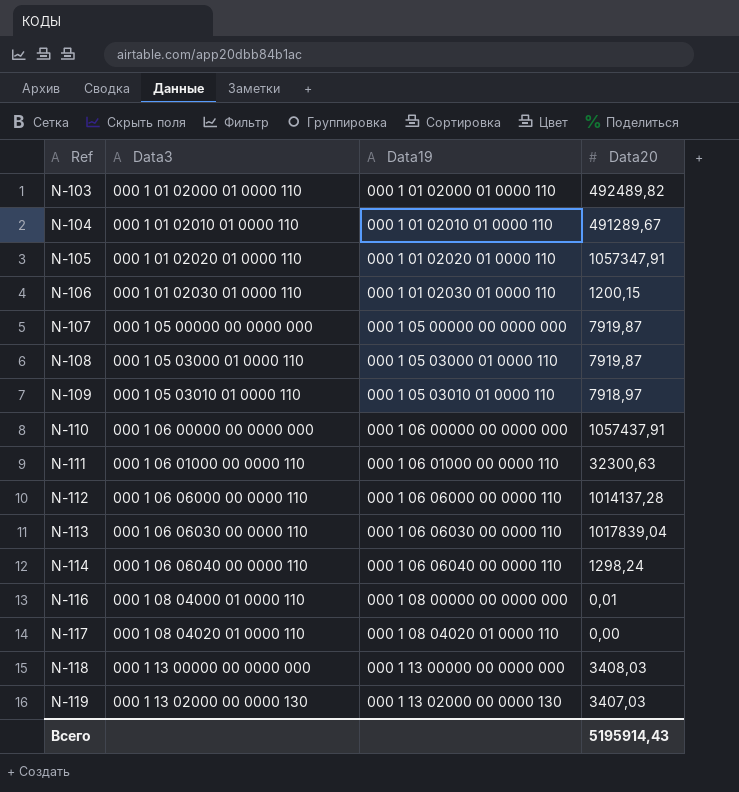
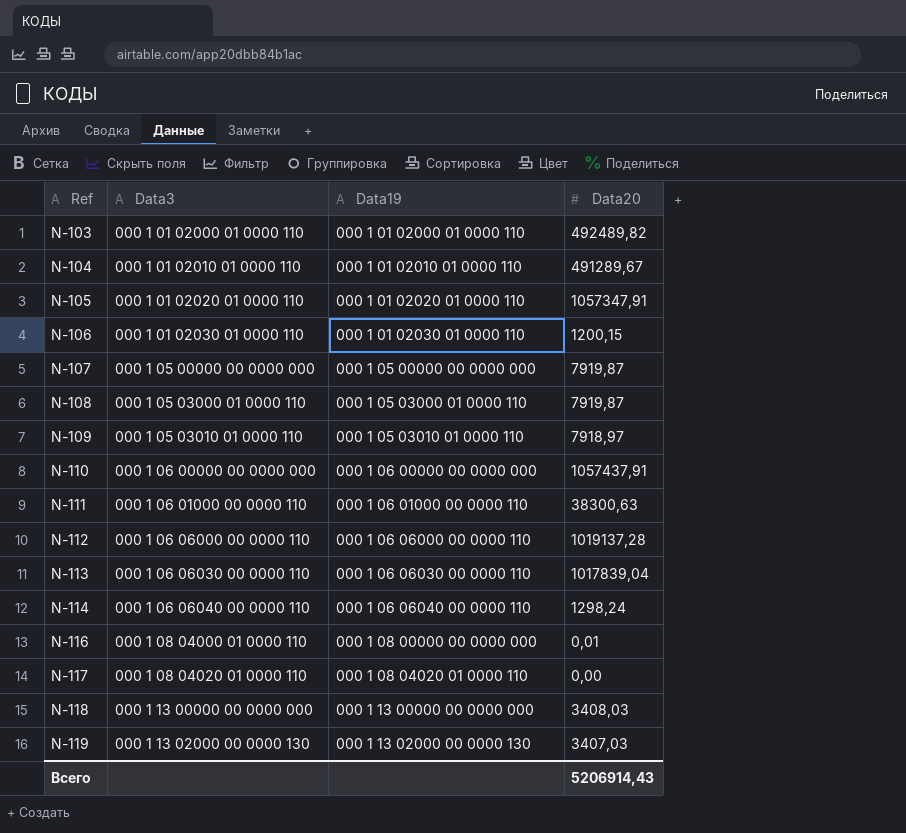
N-111 | Data20: 32300,63 -> 38300,63
N-112 | Data20: 1014137,28 -> 1019137,28
Всего | Data20: 5195914,43 -> 5206914,43

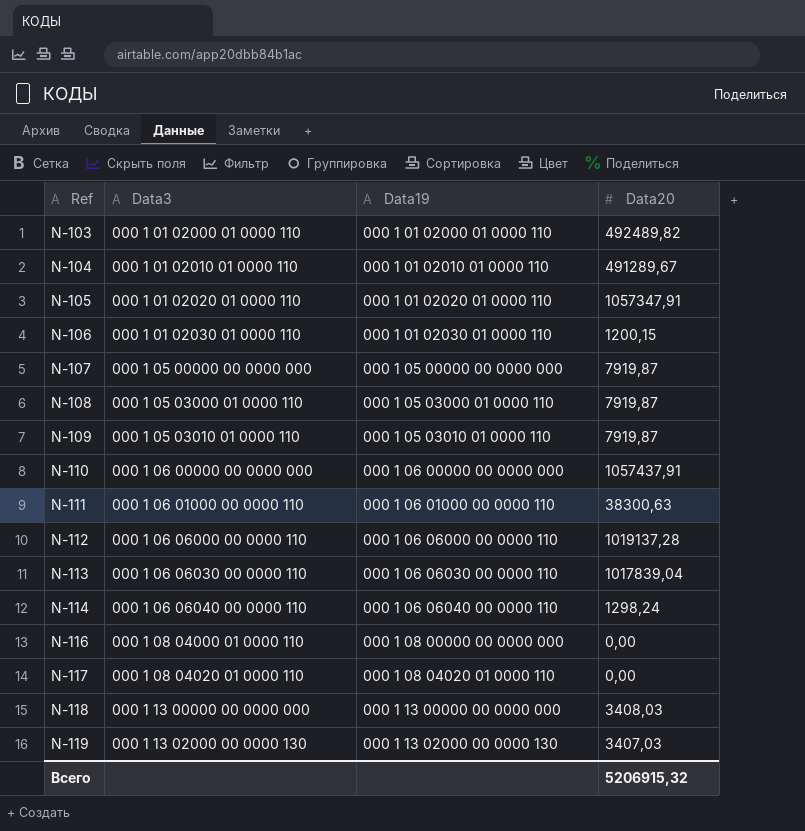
N-109 | Data20: 7918,97 -> 7919,87
N-116 | Data20: 0,01 -> 0,00
Всего | Data20: 5206914,43 -> 5206915,32

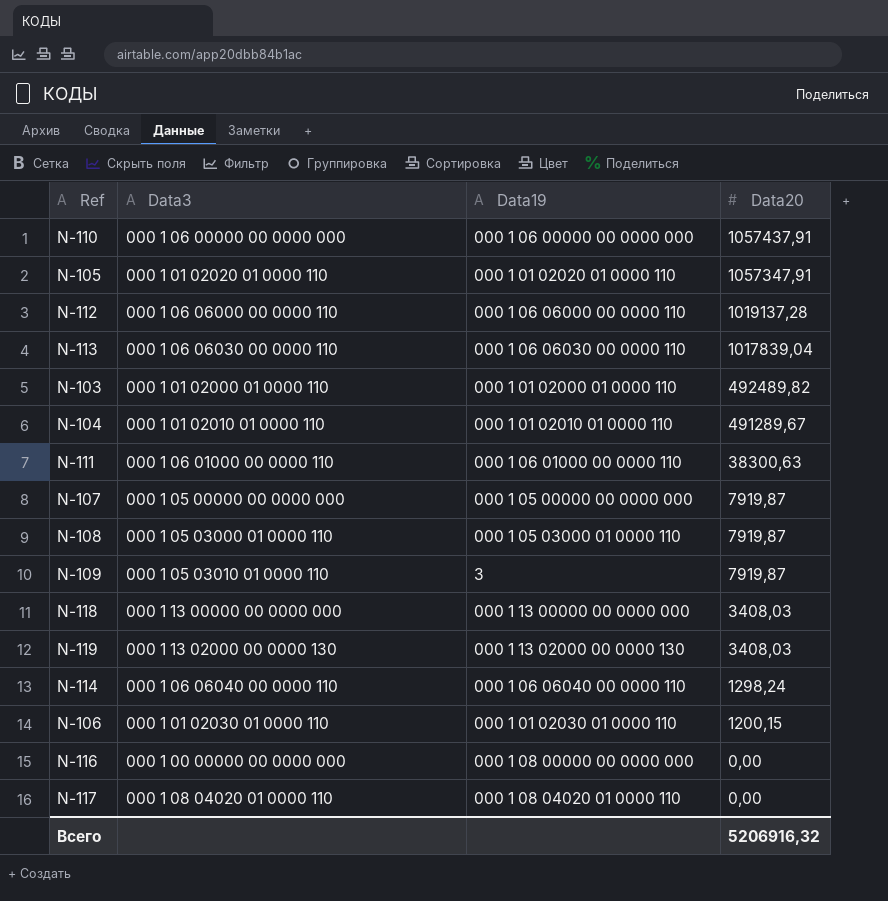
row order: Ref ascending -> Data20 descending
N-109 | Data19: 000 1 05 03010 01 0000 110 -> 3
N-119 | Data20: 3407,03 -> 3408,03
N-116 | Data3: 000 1 08 04000 01 0000 110 -> 000 1 00 00000 00 0000 000
Всего | Data20: 5206915,32 -> 5206916,32

